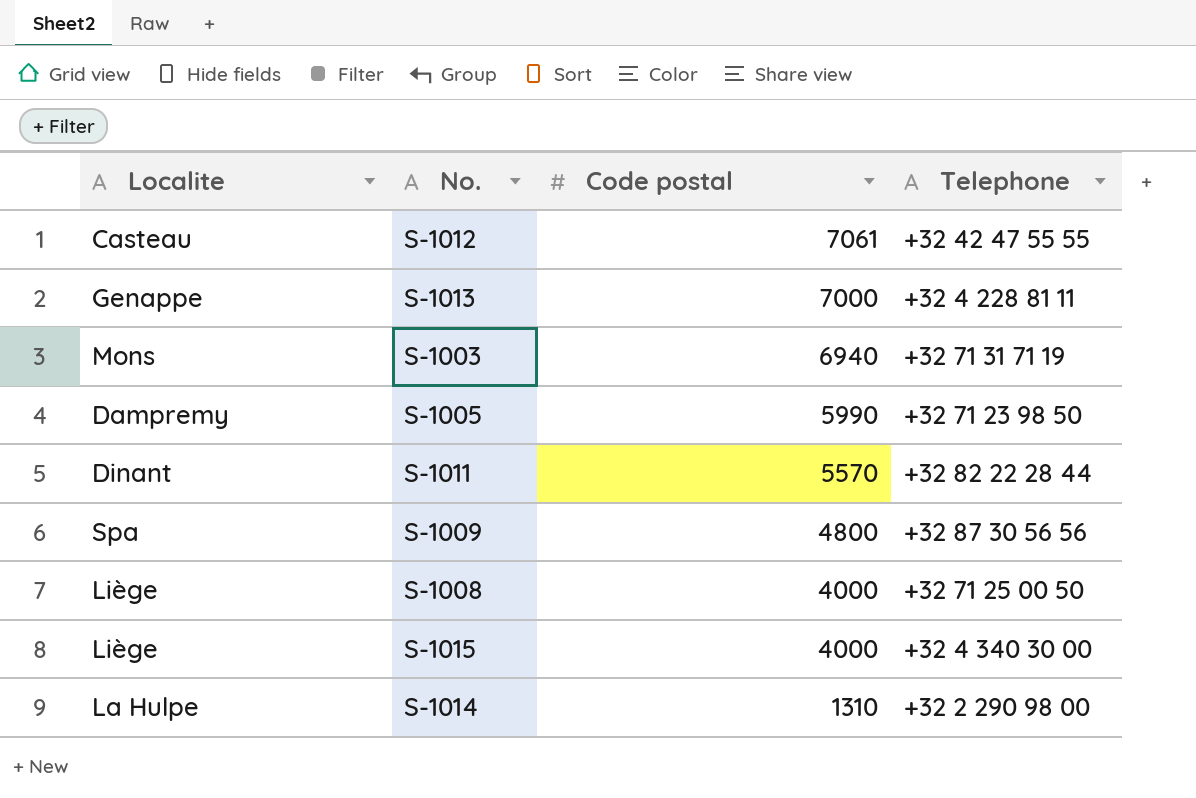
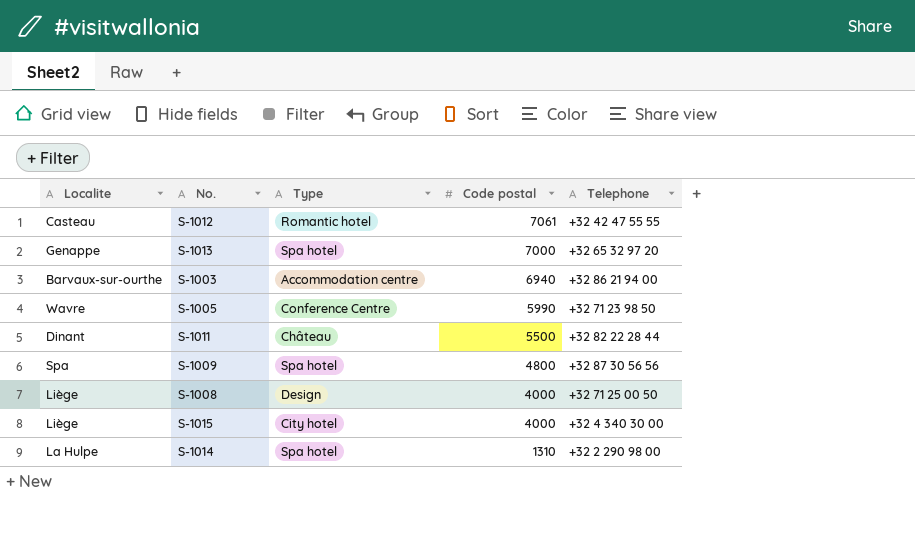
column Type | position: none -> 3
S-1013 | Telephone: +32 4 228 81 11 -> +32 65 32 97 20
S-1003 | Localite: Mons -> Barvaux-sur-ourthe
S-1003 | Telephone: +32 71 31 71 19 -> +32 86 21 94 00
S-1005 | Localite: Dampremy -> Wavre
S-1011 | Code postal: 5570 -> 5500

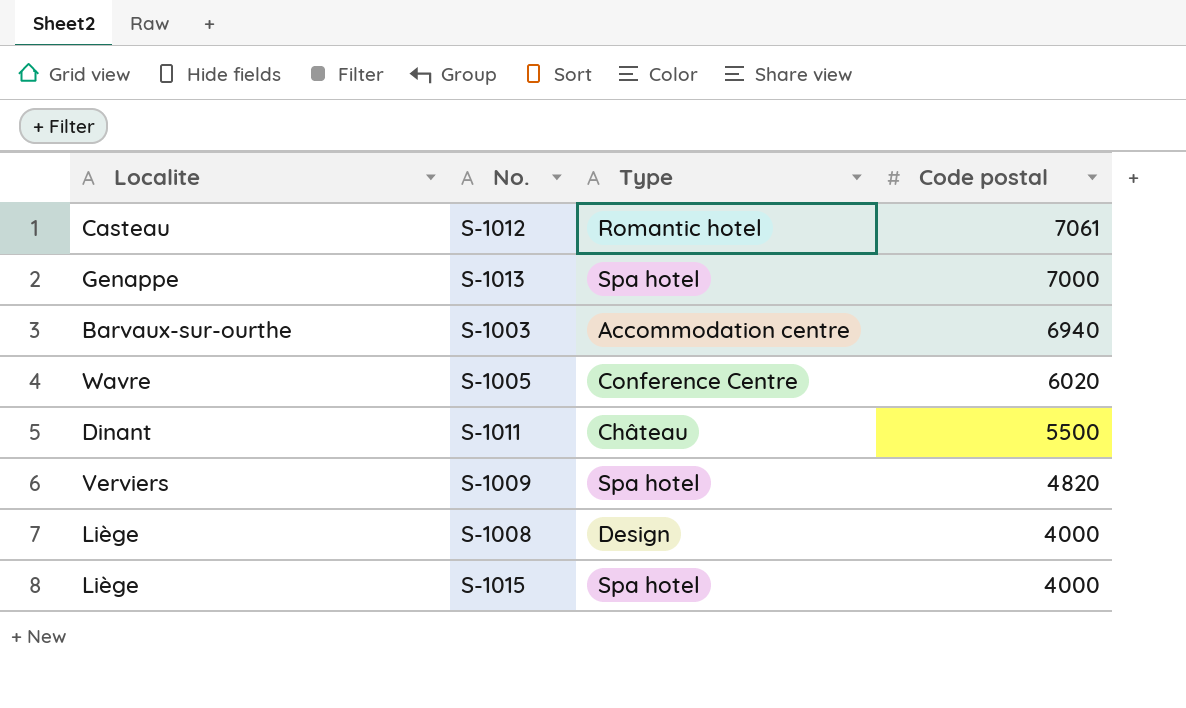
column Telephone | position: 5 -> none
row S-1014: La Hulpe | Spa hotel | 1310 | +32 2 290 98 00 -> none
S-1005 | Code postal: 5990 -> 6020
S-1009 | Localite: Spa -> Verviers
S-1009 | Code postal: 4800 -> 4820
S-1015 | Type: City hotel -> Spa hotel

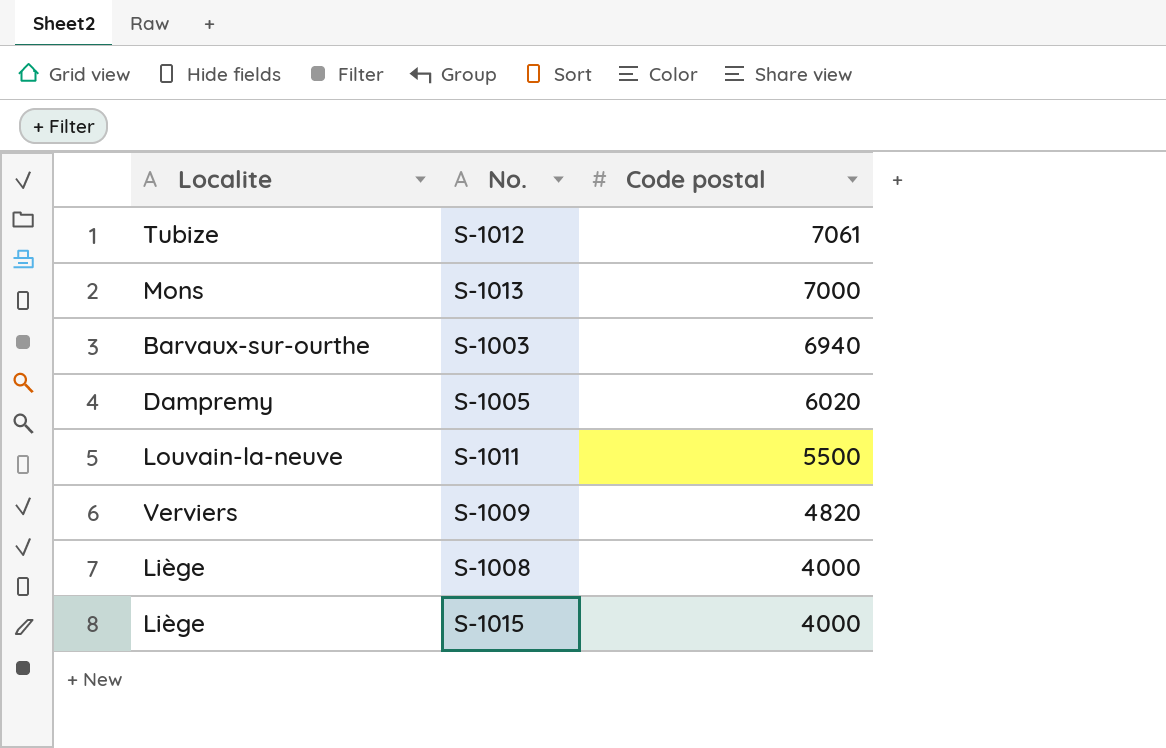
column Type | position: 3 -> none
S-1012 | Localite: Casteau -> Tubize
S-1013 | Localite: Genappe -> Mons
S-1005 | Localite: Wavre -> Dampremy
S-1011 | Localite: Dinant -> Louvain-la-neuve

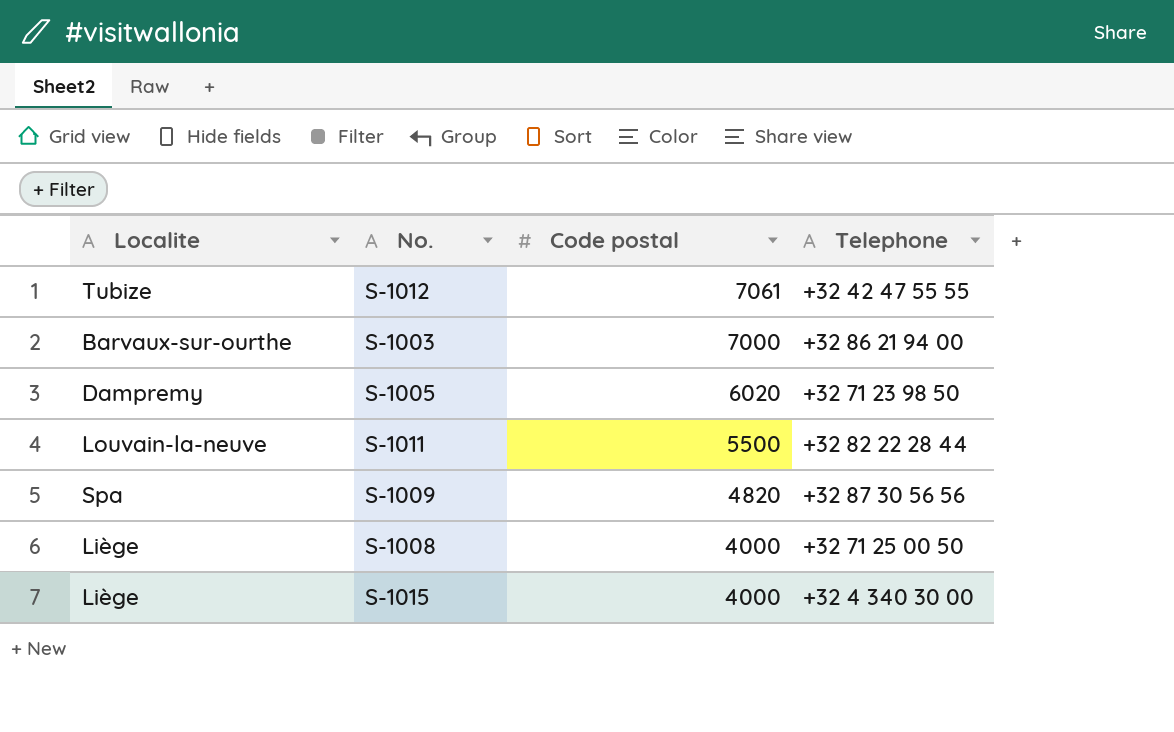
column Telephone | position: none -> 4
row S-1013: Mons | 7000 -> none
S-1003 | Code postal: 6940 -> 7000
S-1009 | Localite: Verviers -> Spa

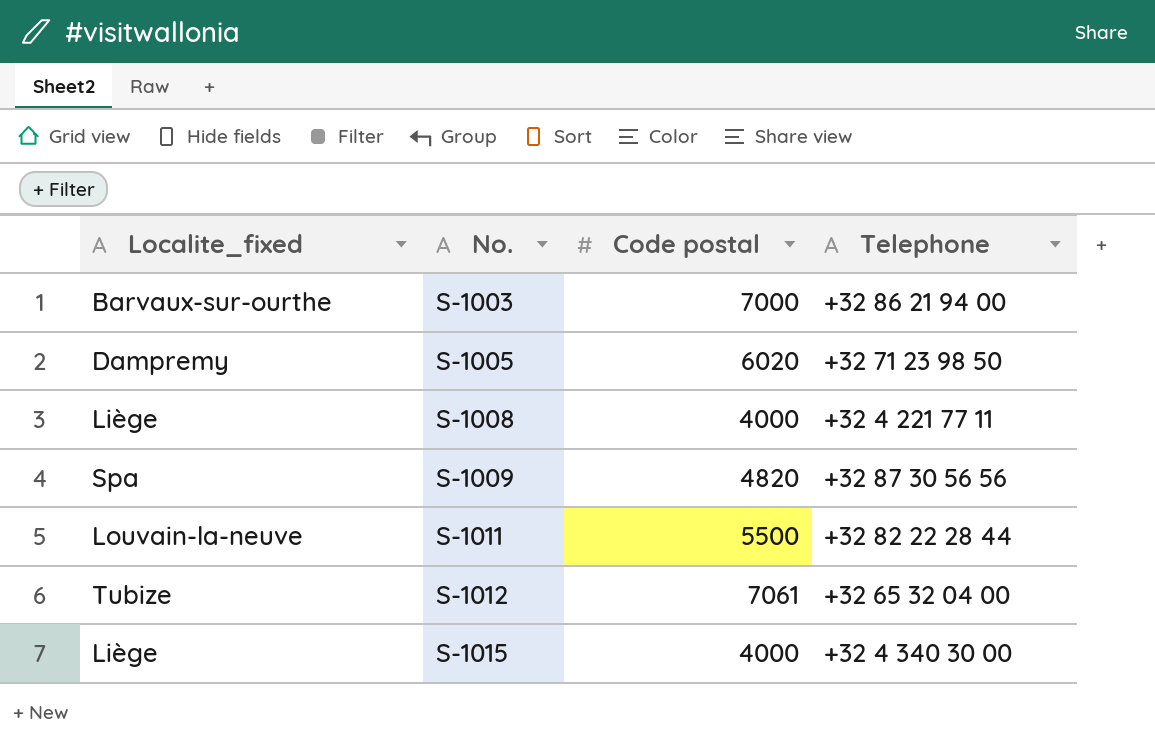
row order: Code postal descending -> No. ascending
column name: Localite -> Localite_fixed
S-1008 | Telephone: +32 71 25 00 50 -> +32 4 221 77 11
S-1012 | Telephone: +32 42 47 55 55 -> +32 65 32 04 00

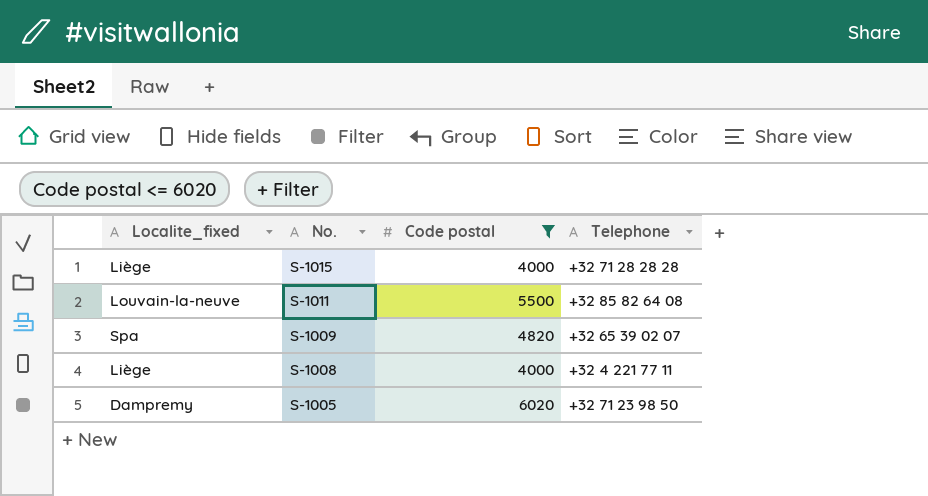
filter: none -> Code postal <= 6020
row order: No. ascending -> No. descending
S-1015 | Telephone: +32 4 340 30 00 -> +32 71 28 28 28
S-1011 | Telephone: +32 82 22 28 44 -> +32 85 82 64 08
S-1009 | Telephone: +32 87 30 56 56 -> +32 65 39 02 07

